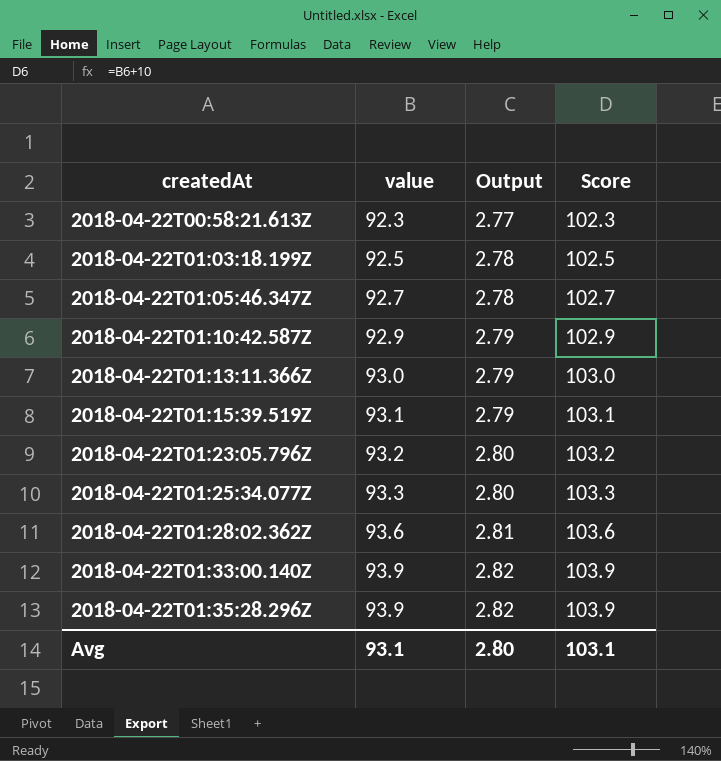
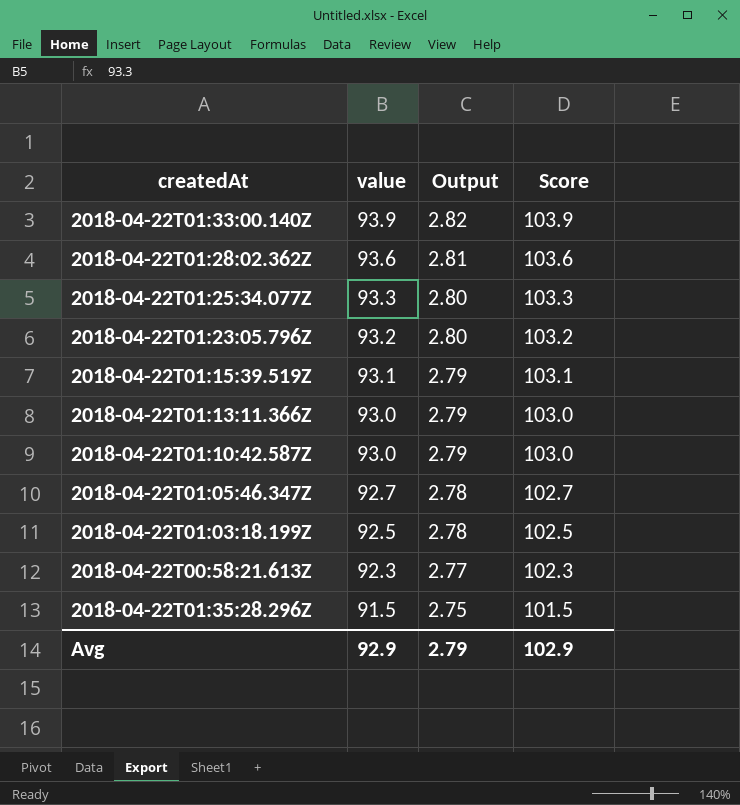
row order: createdAt ascending -> value descending
2018-04-22T01:10:42.587Z | value: 92.9 -> 93.0
2018-04-22T01:10:42.587Z | Score: 102.9 -> 103.0
2018-04-22T01:35:28.296Z | value: 93.9 -> 91.5
2018-04-22T01:35:28.296Z | Output: 2.82 -> 2.75
2018-04-22T01:35:28.296Z | Score: 103.9 -> 101.5
Avg | value: 93.1 -> 92.9
Avg | Output: 2.80 -> 2.79
Avg | Score: 103.1 -> 102.9

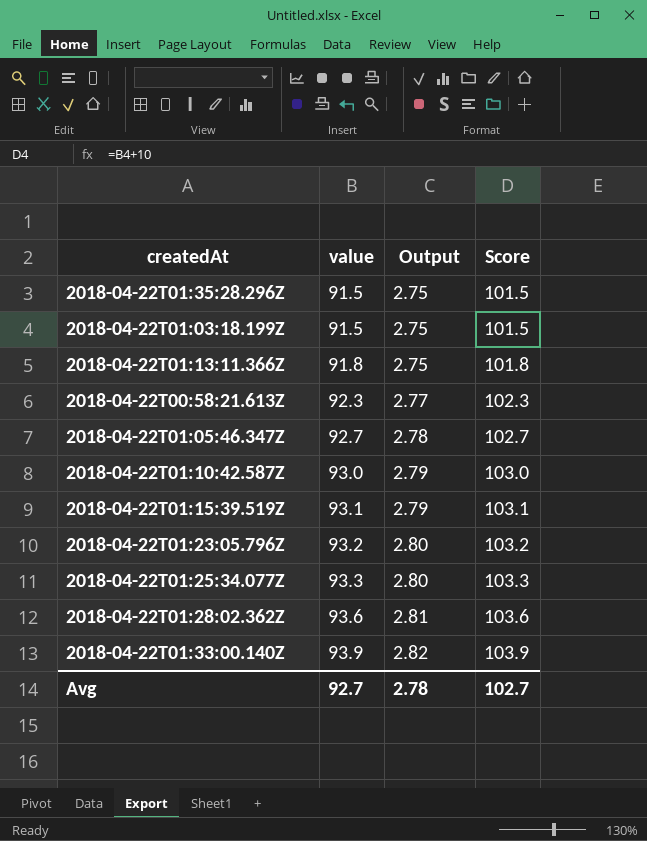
row order: value descending -> value ascending
2018-04-22T01:03:18.199Z | value: 92.5 -> 91.5
2018-04-22T01:03:18.199Z | Output: 2.78 -> 2.75
2018-04-22T01:03:18.199Z | Score: 102.5 -> 101.5
2018-04-22T01:13:11.366Z | value: 93.0 -> 91.8
2018-04-22T01:13:11.366Z | Output: 2.79 -> 2.75
2018-04-22T01:13:11.366Z | Score: 103.0 -> 101.8
Avg | value: 92.9 -> 92.7
Avg | Output: 2.79 -> 2.78
Avg | Score: 102.9 -> 102.7

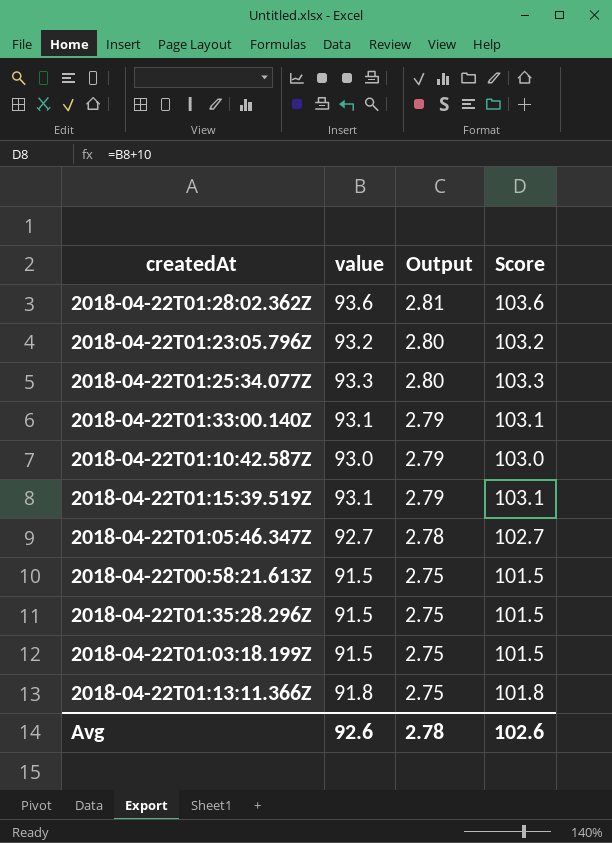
row order: value ascending -> Output descending
2018-04-22T01:33:00.140Z | value: 93.9 -> 93.1
2018-04-22T01:33:00.140Z | Output: 2.82 -> 2.79
2018-04-22T01:33:00.140Z | Score: 103.9 -> 103.1
2018-04-22T00:58:21.613Z | value: 92.3 -> 91.5
2018-04-22T00:58:21.613Z | Output: 2.77 -> 2.75
2018-04-22T00:58:21.613Z | Score: 102.3 -> 101.5
Avg | value: 92.7 -> 92.6
Avg | Score: 102.7 -> 102.6

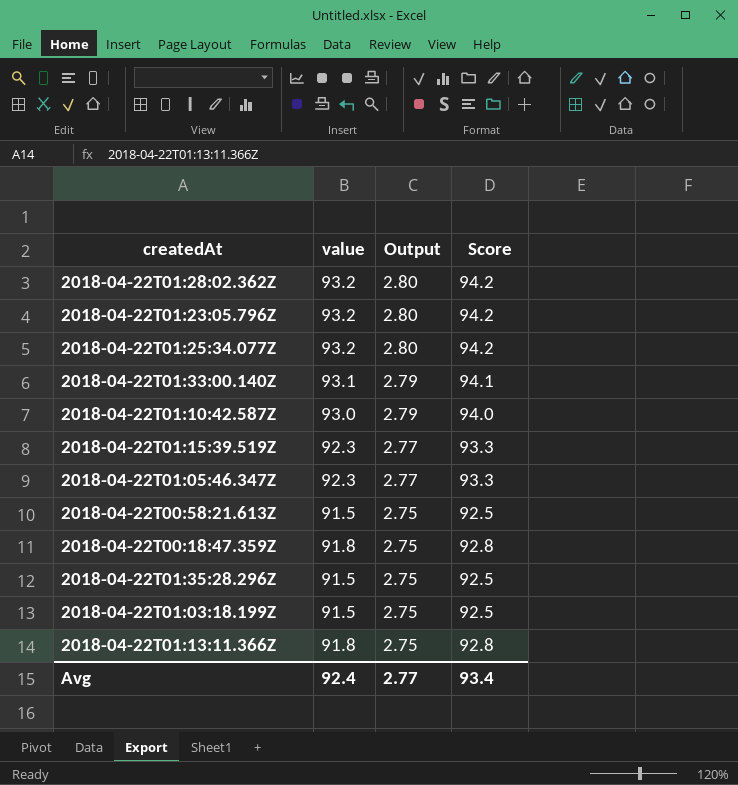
column Score | formula: [value] + 10 -> [value] + 1
2018-04-22T01:28:02.362Z | value: 93.6 -> 93.2
2018-04-22T01:28:02.362Z | Output: 2.81 -> 2.80
2018-04-22T01:25:34.077Z | value: 93.3 -> 93.2
2018-04-22T01:15:39.519Z | value: 93.1 -> 92.3
2018-04-22T01:15:39.519Z | Output: 2.79 -> 2.77
2018-04-22T01:05:46.347Z | value: 92.7 -> 92.3
2018-04-22T01:05:46.347Z | Output: 2.78 -> 2.77
row 2018-04-22T00:18:47.359Z: none -> 91.8 | 2.75 | 92.8
Avg | value: 92.6 -> 92.4
Avg | Output: 2.78 -> 2.77
Avg | Score: 102.6 -> 93.4

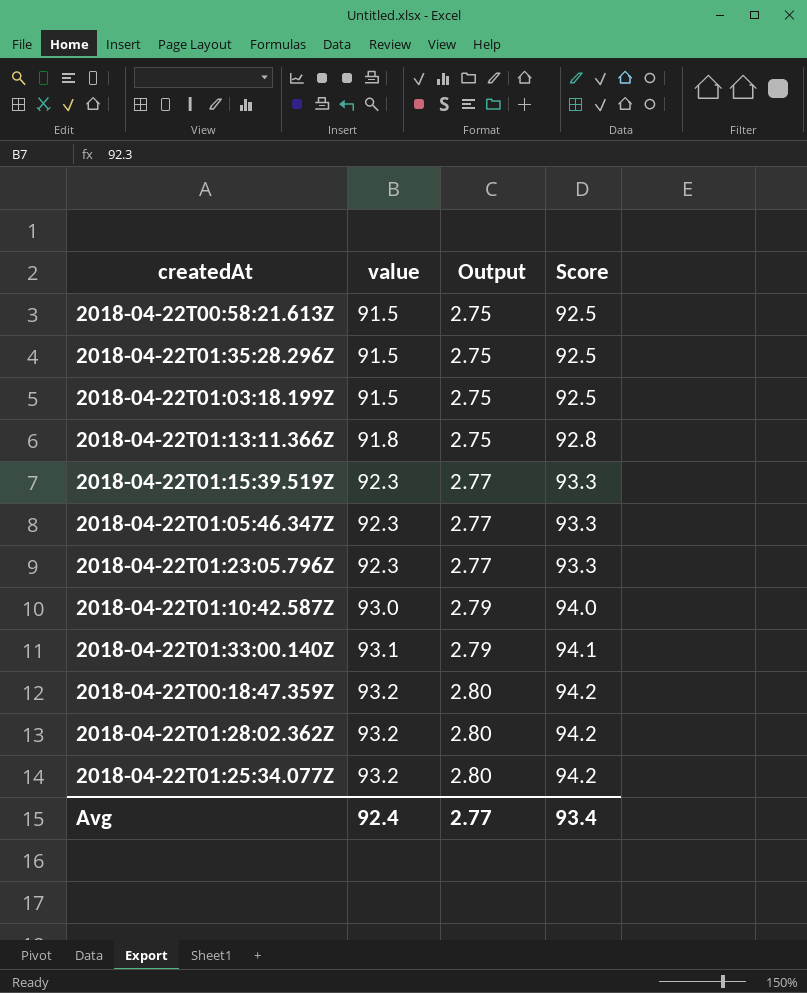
row order: Output descending -> value ascending
2018-04-22T01:23:05.796Z | value: 93.2 -> 92.3
2018-04-22T01:23:05.796Z | Output: 2.80 -> 2.77
2018-04-22T01:23:05.796Z | Score: 94.2 -> 93.3
2018-04-22T00:18:47.359Z | value: 91.8 -> 93.2
2018-04-22T00:18:47.359Z | Output: 2.75 -> 2.80
2018-04-22T00:18:47.359Z | Score: 92.8 -> 94.2

